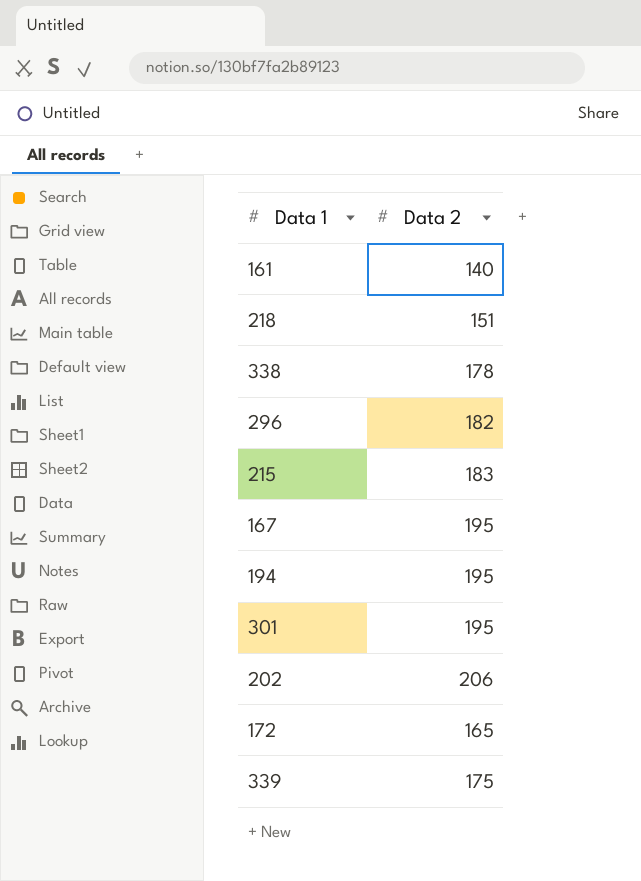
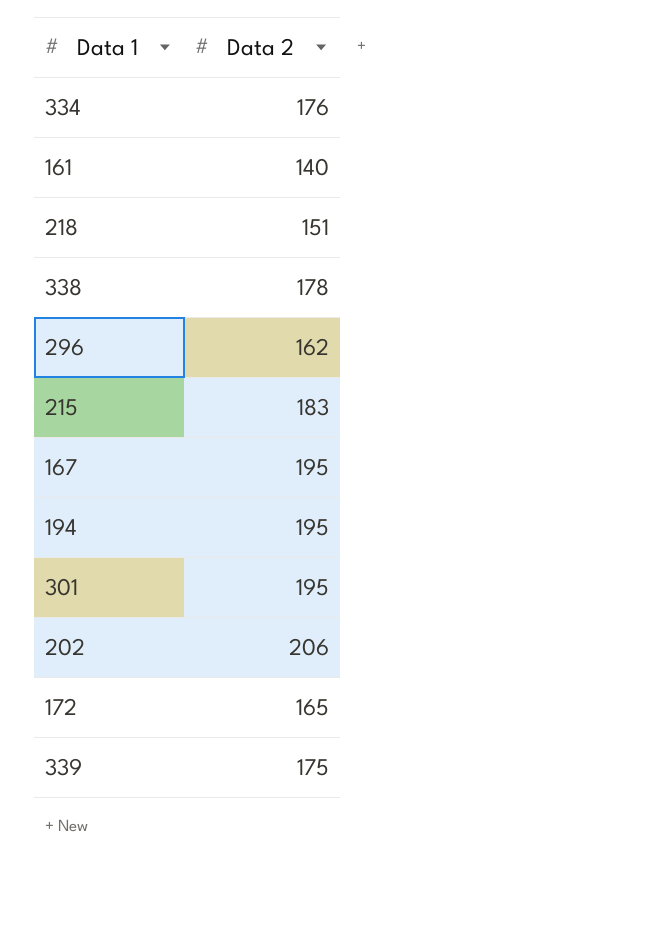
row 334: none -> 176
296 | Data 2: 182 -> 162

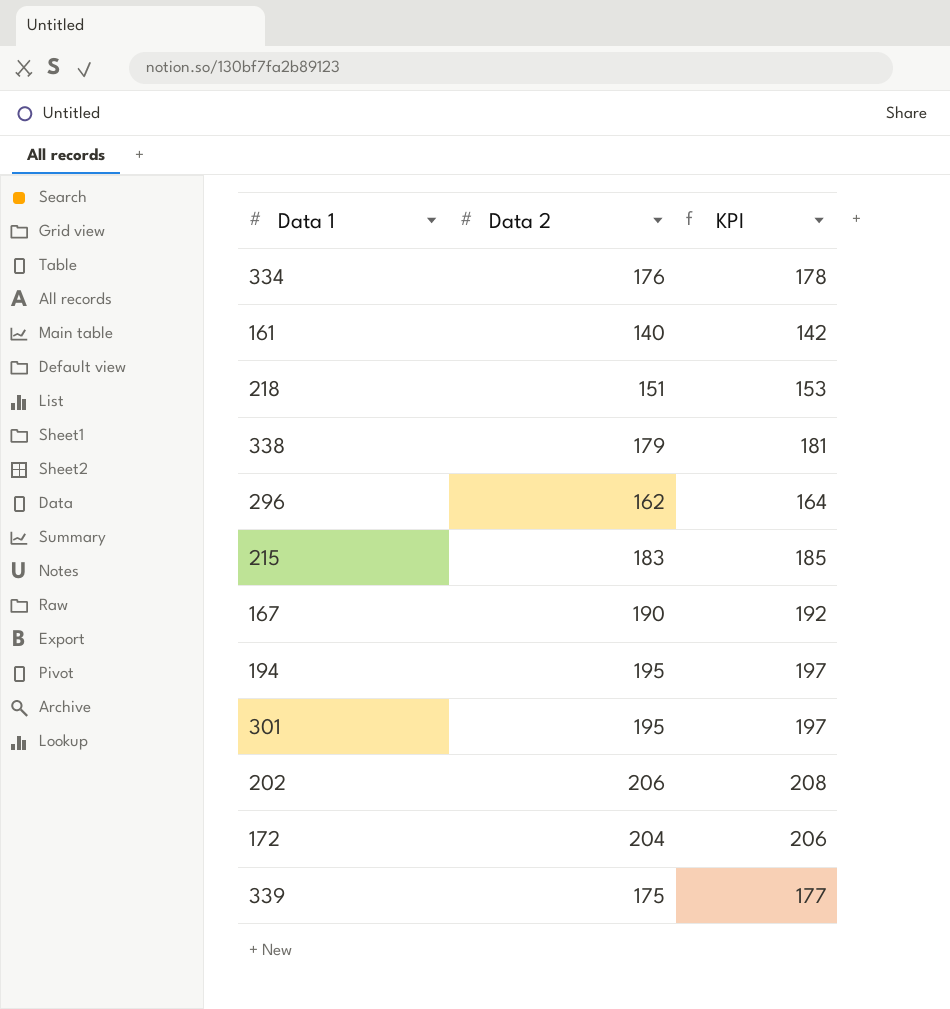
column KPI | formula: none -> [Data 2] + 2
338 | Data 2: 178 -> 179
167 | Data 2: 195 -> 190
172 | Data 2: 165 -> 204

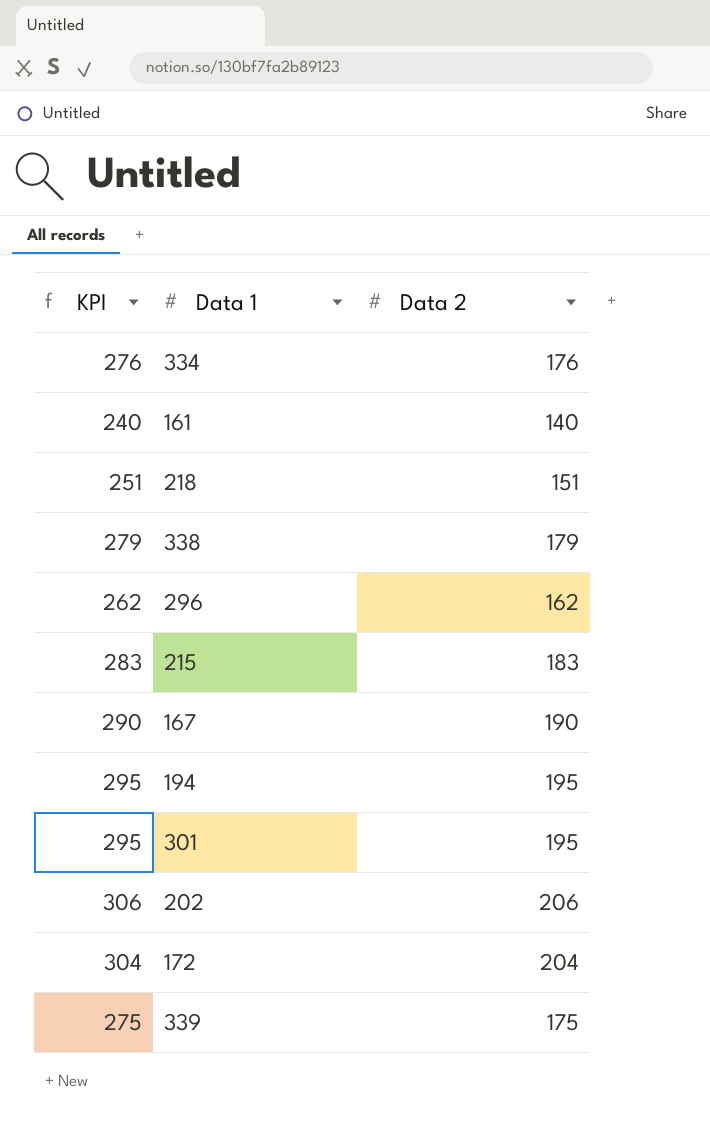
column KPI | formula: [Data 2] + 2 -> [Data 2] + 100
column KPI | position: 3 -> 1

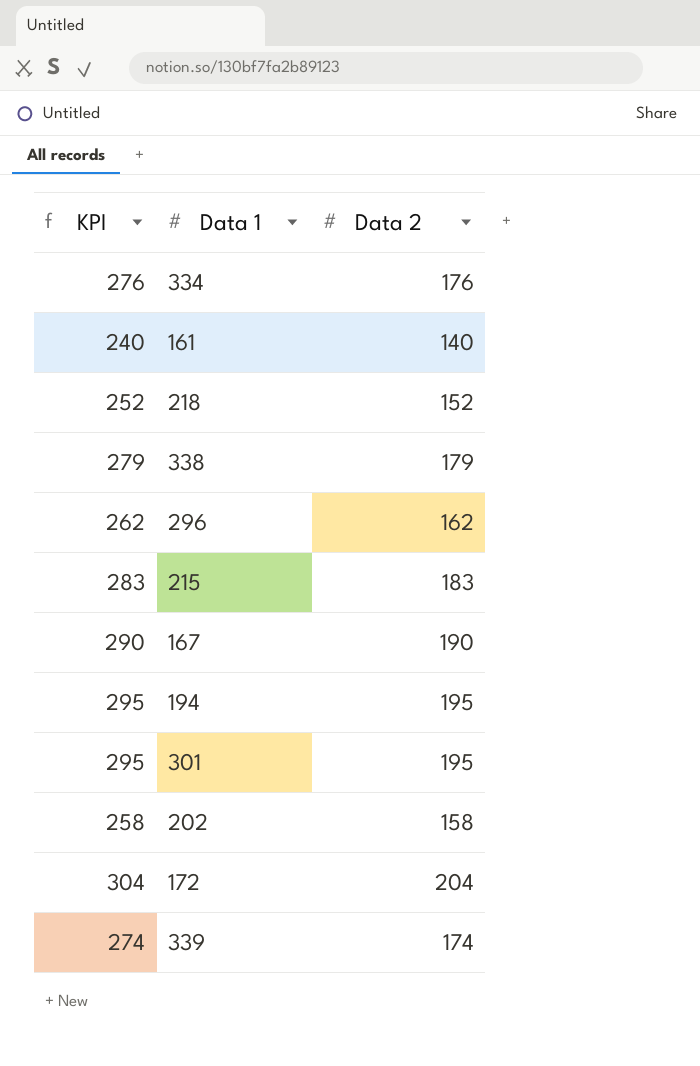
218 | KPI: 251 -> 252
218 | Data 2: 151 -> 152
202 | KPI: 306 -> 258
202 | Data 2: 206 -> 158
339 | KPI: 275 -> 274
339 | Data 2: 175 -> 174

